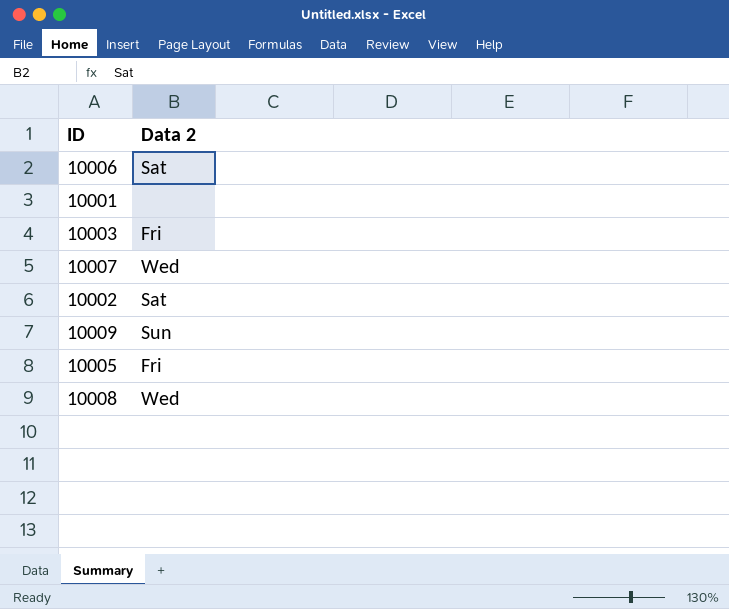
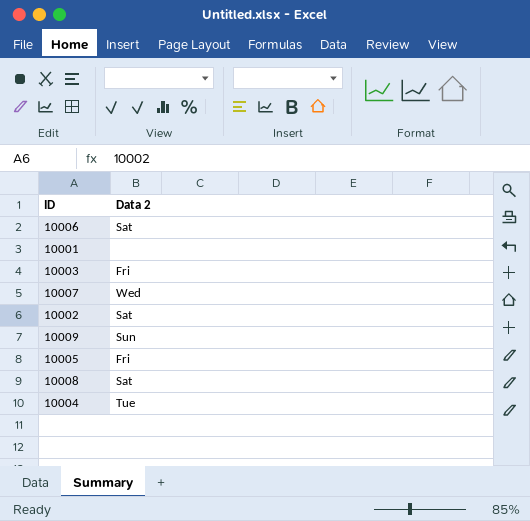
10008 | Data 2: Wed -> Sat
row 10004: none -> Tue

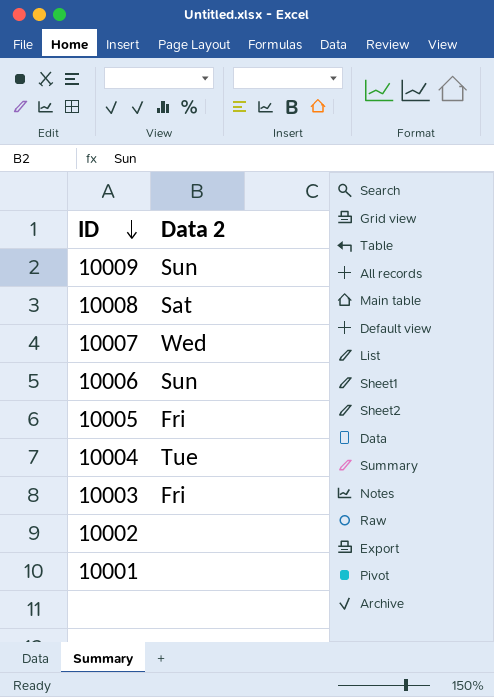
row order: none -> ID descending
10006 | Data 2: Sat -> Sun
10002 | Data 2: Sat -> none

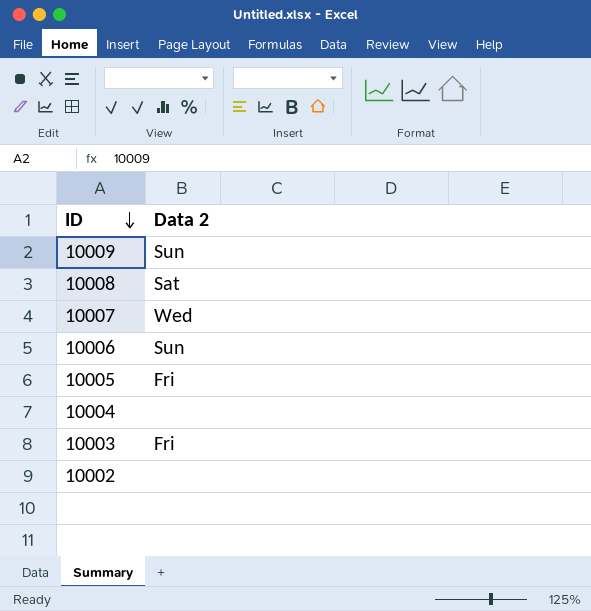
row 10001: none -> none
10004 | Data 2: Tue -> none

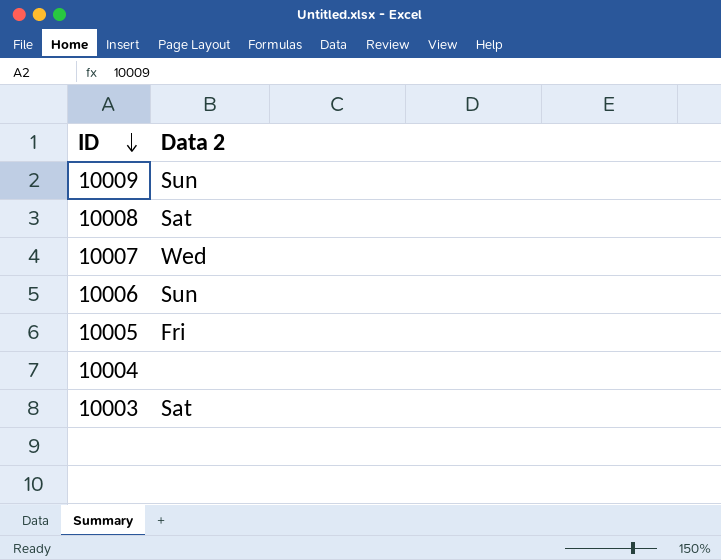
row 10002: none -> none
10003 | Data 2: Fri -> Sat

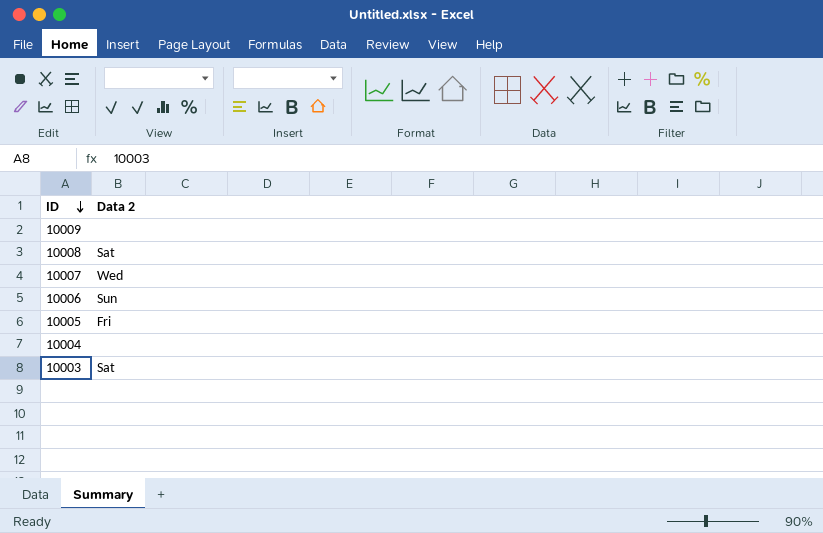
10009 | Data 2: Sun -> none

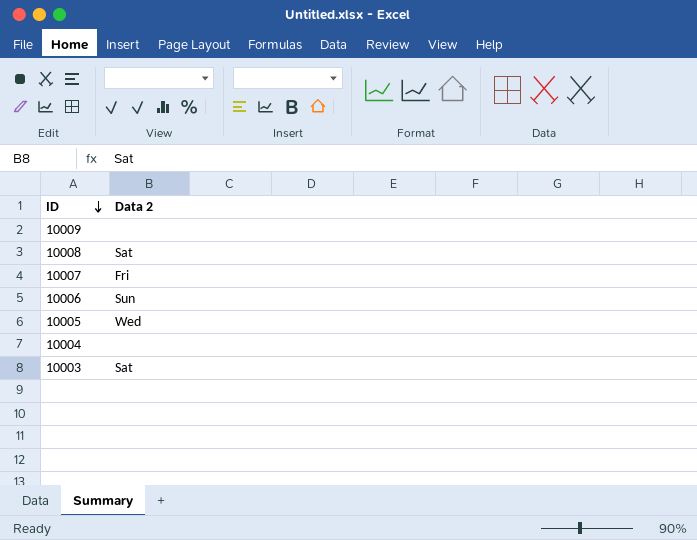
10007 | Data 2: Wed -> Fri
10005 | Data 2: Fri -> Wed

